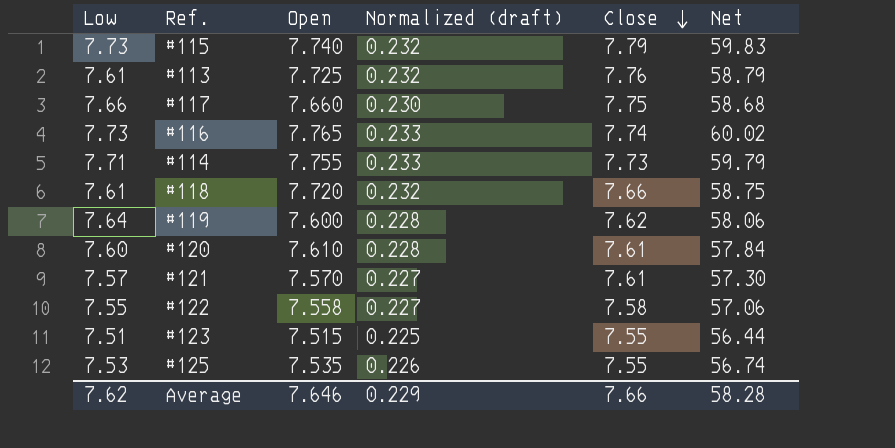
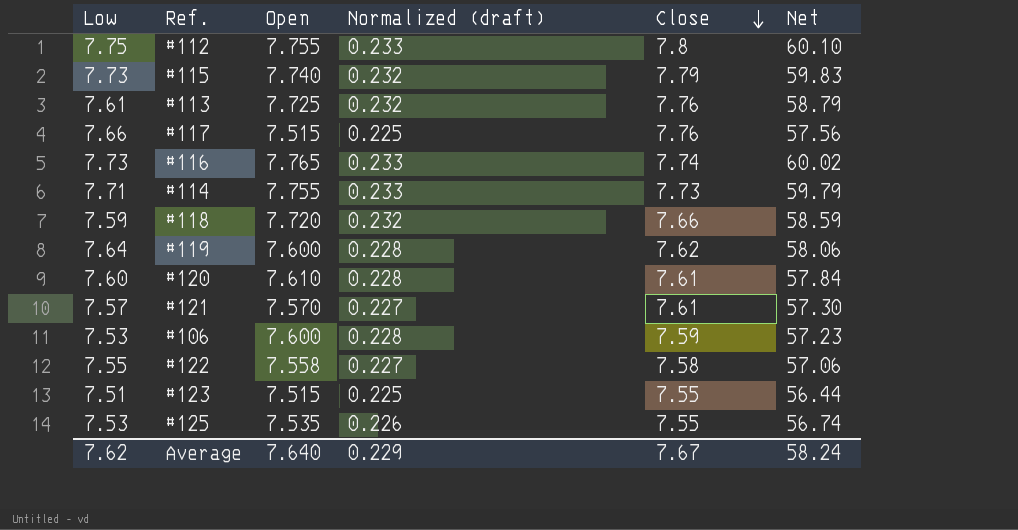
row #112: none -> 7.75 | 7.755 | 0.233 | 7.8 | 60.10
#117 | Open: 7.660 -> 7.515
#117 | Normalized (draft): 0.230 -> 0.225
#117 | Close: 7.75 -> 7.76
#117 | Net: 58.68 -> 57.56
#118 | Low: 7.61 -> 7.59
#118 | Net: 58.75 -> 58.59
row #106: none -> 7.53 | 7.600 | 0.228 | 7.59 | 57.23
Average | Open: 7.646 -> 7.640
Average | Close: 7.66 -> 7.67
Average | Net: 58.28 -> 58.24

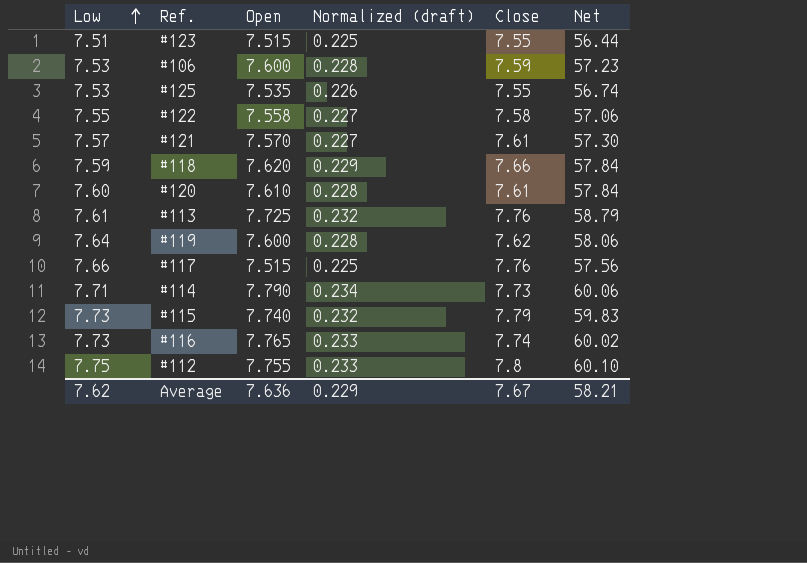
row order: Close descending -> Low ascending
#118 | Open: 7.720 -> 7.620
#118 | Normalized (draft): 0.232 -> 0.229
#118 | Net: 58.59 -> 57.84
#114 | Open: 7.755 -> 7.790
#114 | Normalized (draft): 0.233 -> 0.234
#114 | Net: 59.79 -> 60.06
Average | Open: 7.640 -> 7.636
Average | Net: 58.24 -> 58.21

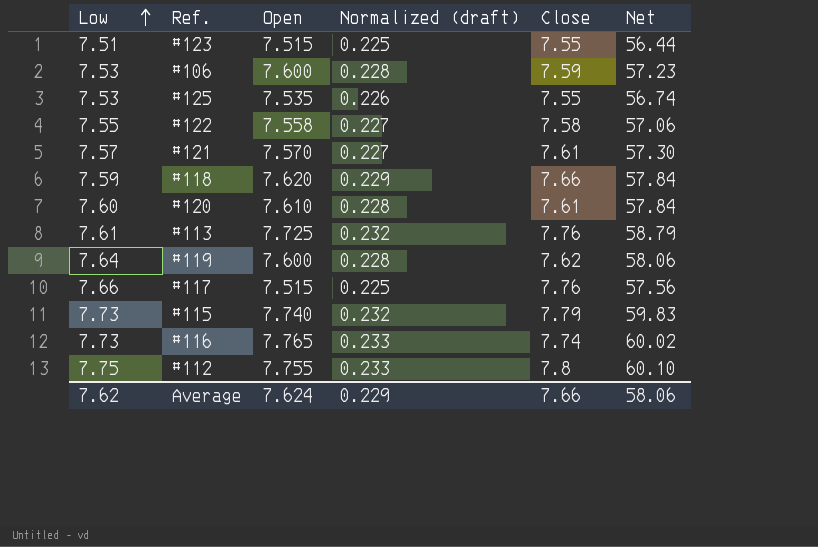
row #114: 7.71 | 7.790 | 0.234 | 7.73 | 60.06 -> none
Average | Open: 7.636 -> 7.624
Average | Close: 7.67 -> 7.66
Average | Net: 58.21 -> 58.06

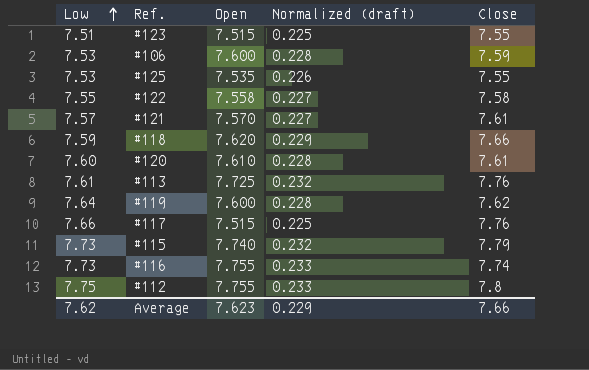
column Net | formula: [Low] * [Open] -> none
#116 | Open: 7.765 -> 7.755
Average | Open: 7.624 -> 7.623

